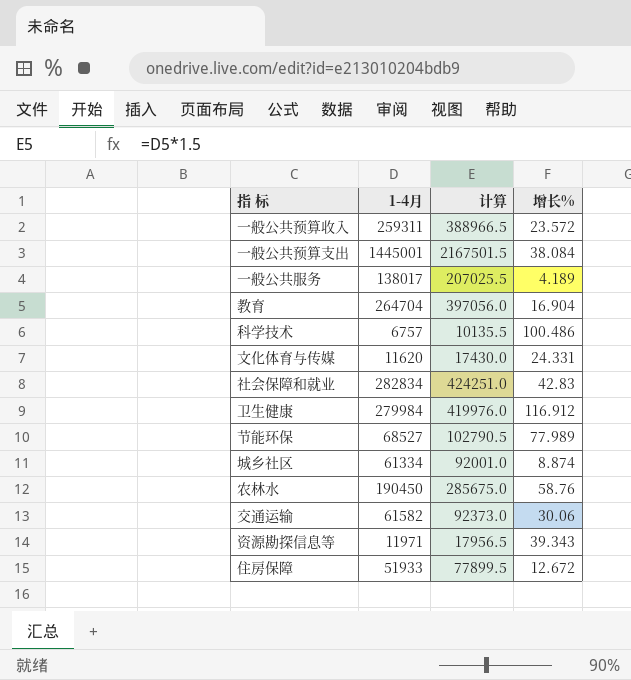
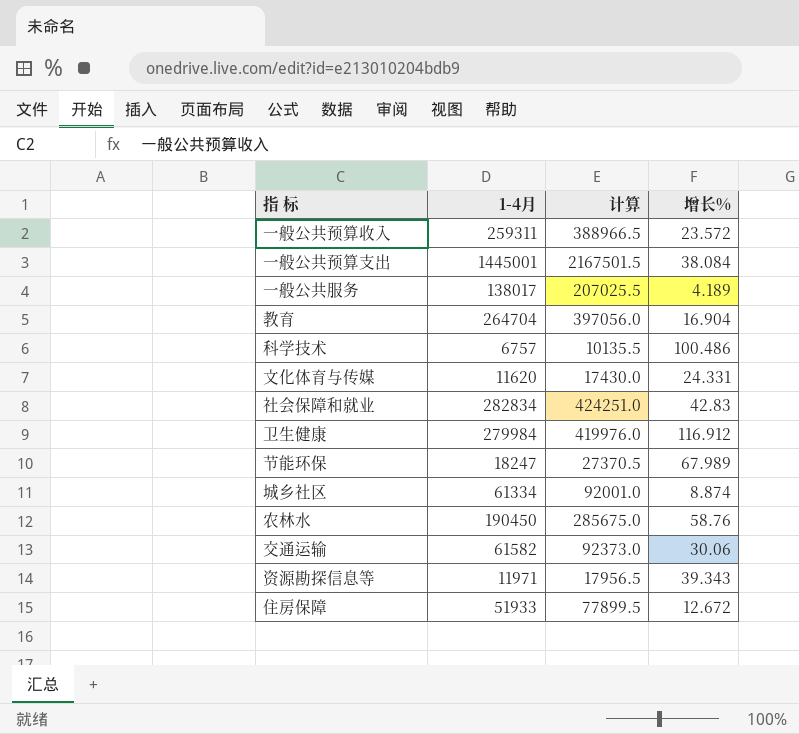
节能环保 | 1-4月: 68527 -> 18247
节能环保 | 计算: 102790.5 -> 27370.5
节能环保 | 增长%: 77.989 -> 67.989

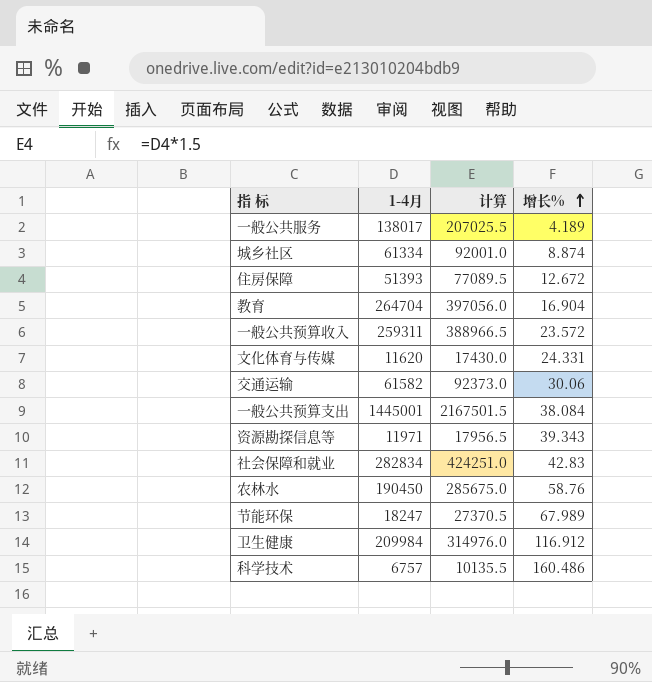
row order: none -> 增长% ascending
住房保障 | 1-4月: 51933 -> 51393
住房保障 | 计算: 77899.5 -> 77089.5
卫生健康 | 1-4月: 279984 -> 209984
卫生健康 | 计算: 419976.0 -> 314976.0
科学技术 | 增长%: 100.486 -> 160.486

